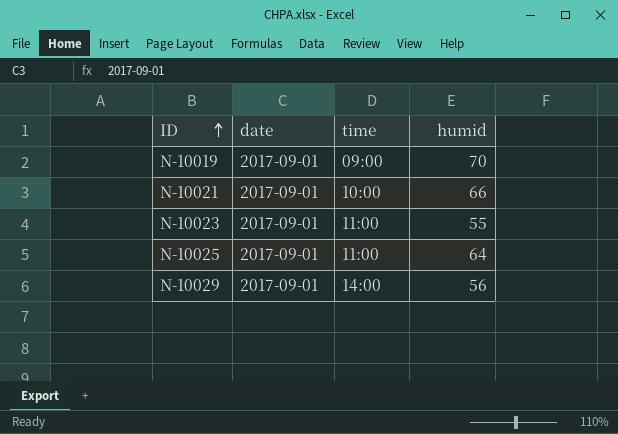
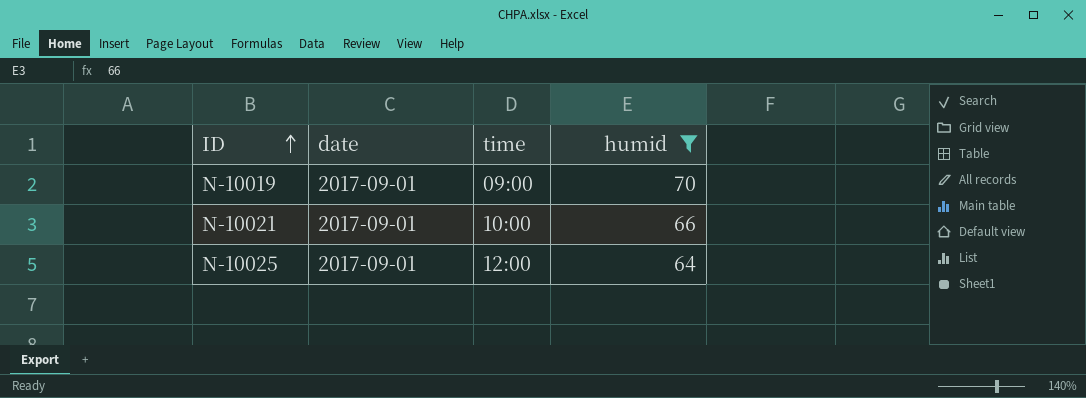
filter: none -> humid >= 64
N-10025 | time: 11:00 -> 12:00

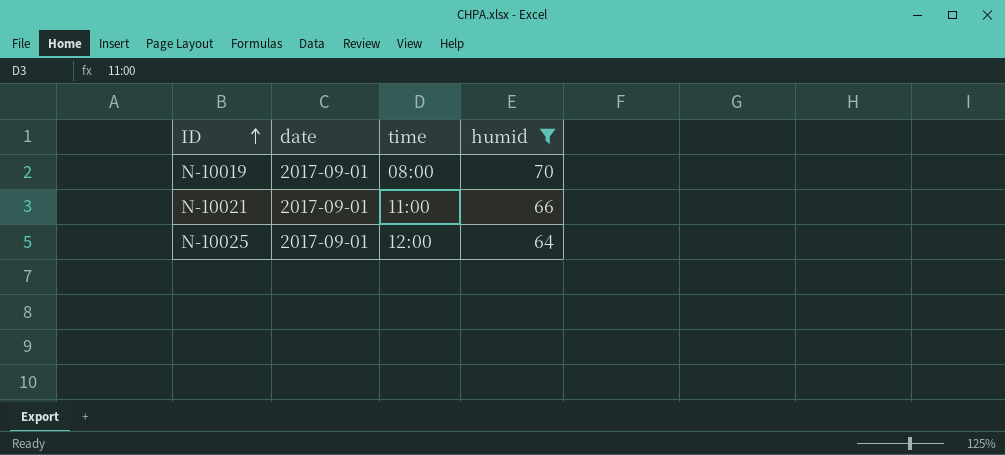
N-10019 | time: 09:00 -> 08:00
N-10021 | time: 10:00 -> 11:00

